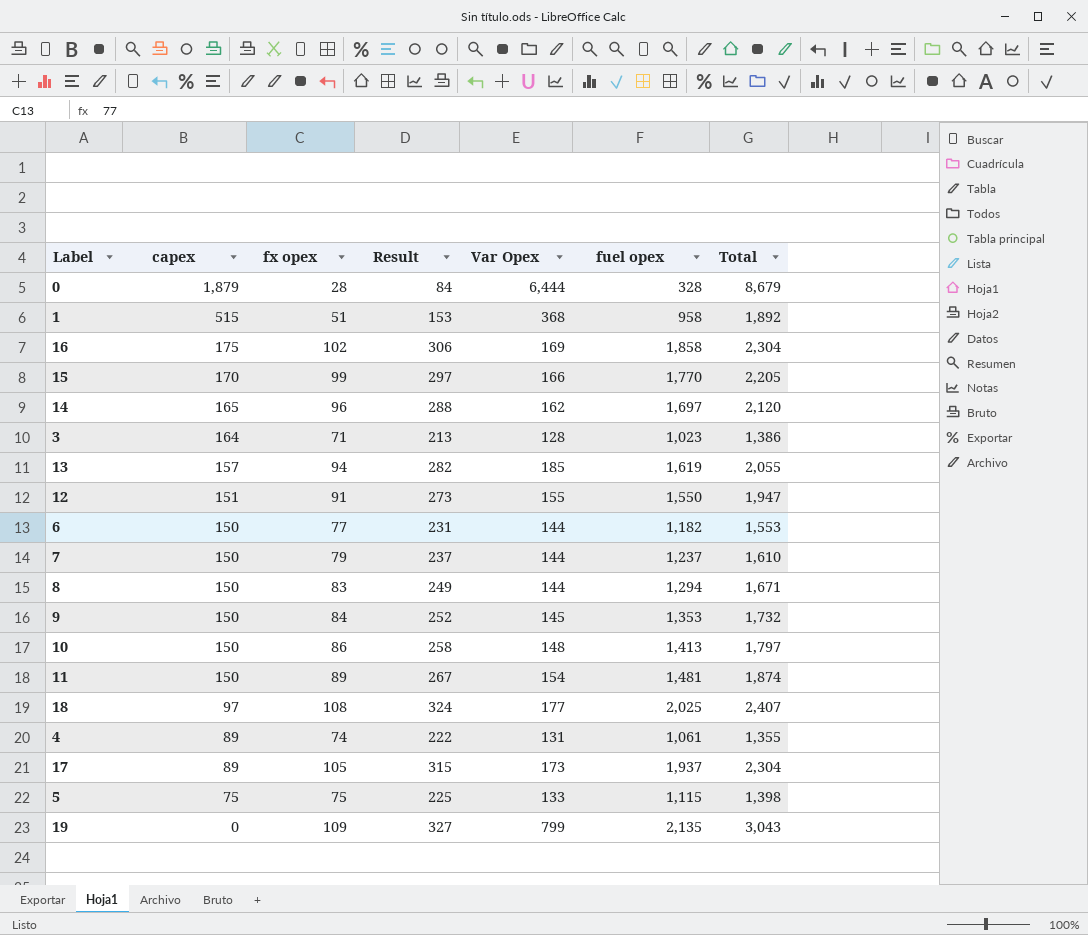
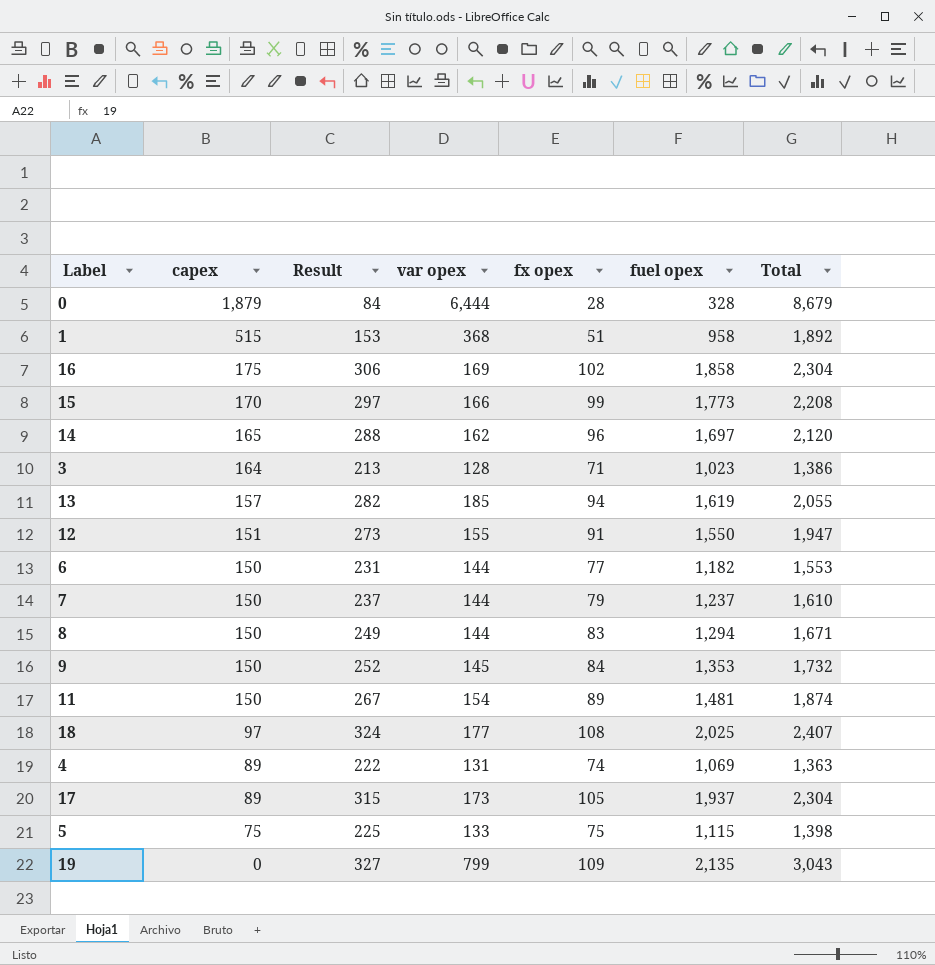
column name: Var Opex -> var opex
column fx opex | position: 3 -> 5
row 10: 150 | 86 | 258 | 148 | 1,413 | 1,797 -> none
15 | fuel opex: 1,770 -> 1,773
15 | Total: 2,205 -> 2,208
4 | fuel opex: 1,061 -> 1,069
4 | Total: 1,355 -> 1,363

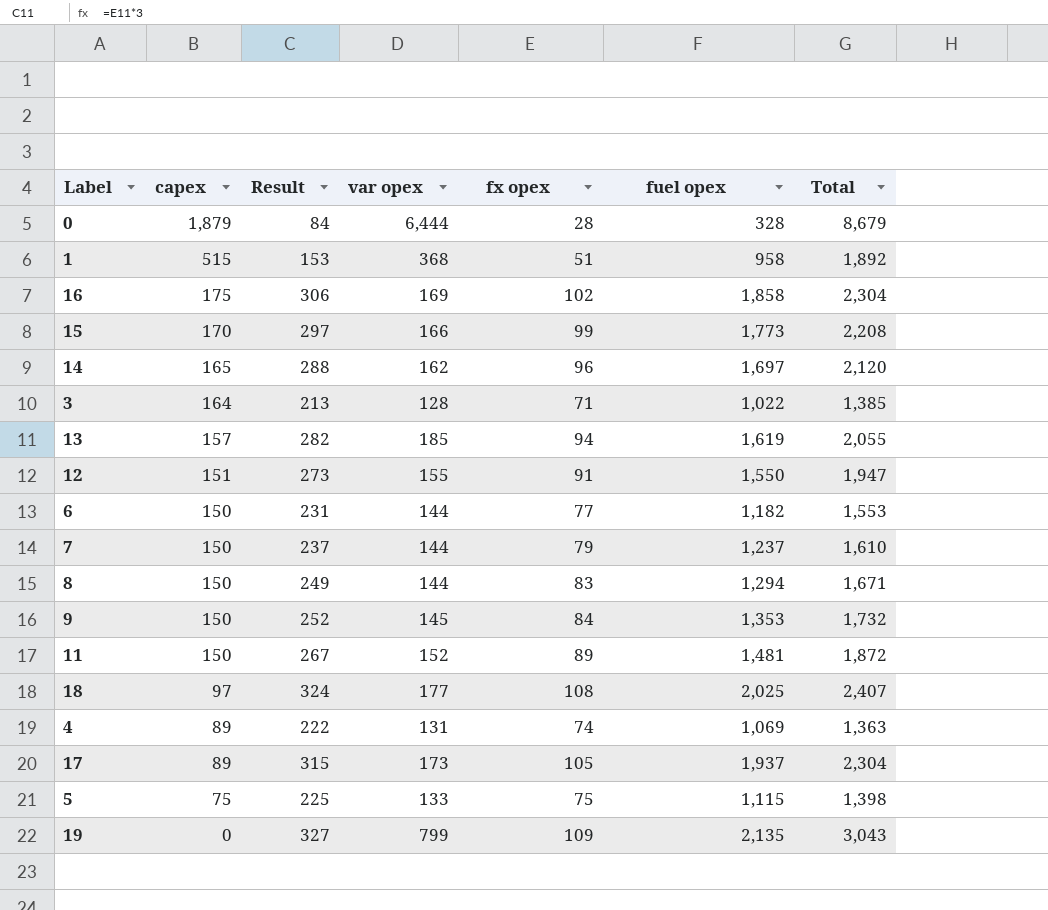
3 | fuel opex: 1,023 -> 1,022
3 | Total: 1,386 -> 1,385
11 | var opex: 154 -> 152
11 | Total: 1,874 -> 1,872

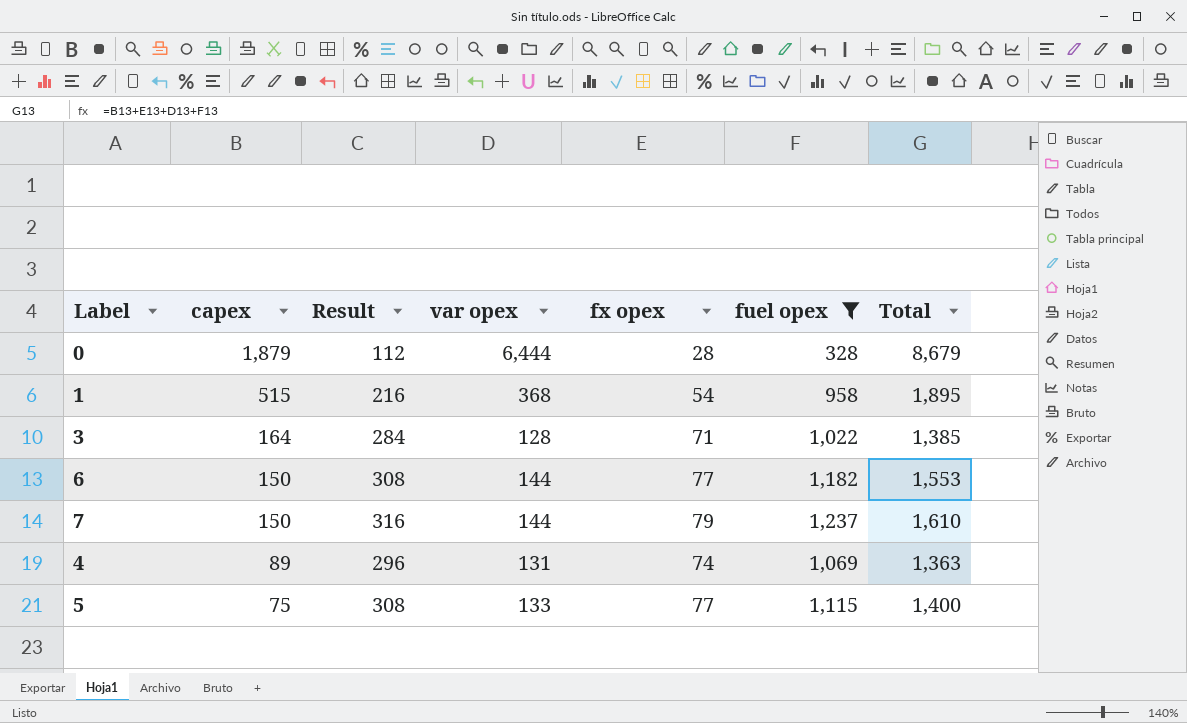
filter: none -> fuel opex <= 1,237
column Result | formula: [fx opex] * 3 -> [fx opex] * 4
1 | fx opex: 51 -> 54
1 | Total: 1,892 -> 1,895
5 | fx opex: 75 -> 77
5 | Total: 1,398 -> 1,400

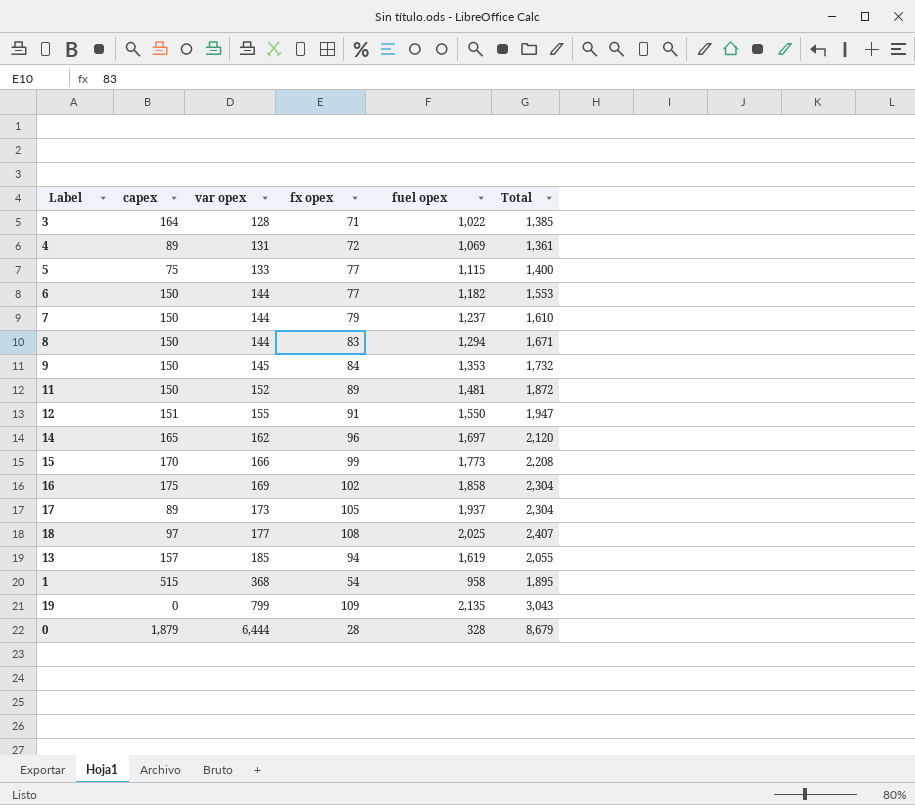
filter: fuel opex <= 1,237 -> none
row order: capex descending -> var opex ascending
column Result | formula: [fx opex] * 4 -> none
4 | fx opex: 74 -> 72
4 | Total: 1,363 -> 1,361

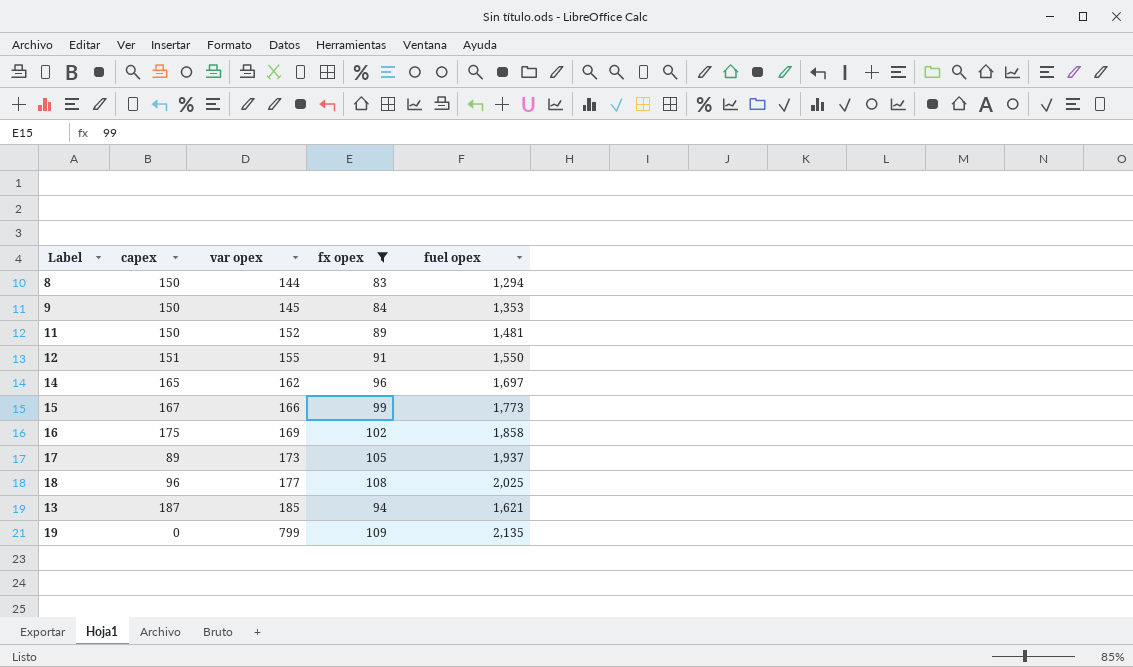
filter: none -> fx opex >= 83
column Total | formula: [capex] + [var opex] + [fx opex] + [fuel opex] -> none
15 | capex: 170 -> 167
18 | capex: 97 -> 96
13 | capex: 157 -> 187
13 | fuel opex: 1,619 -> 1,621

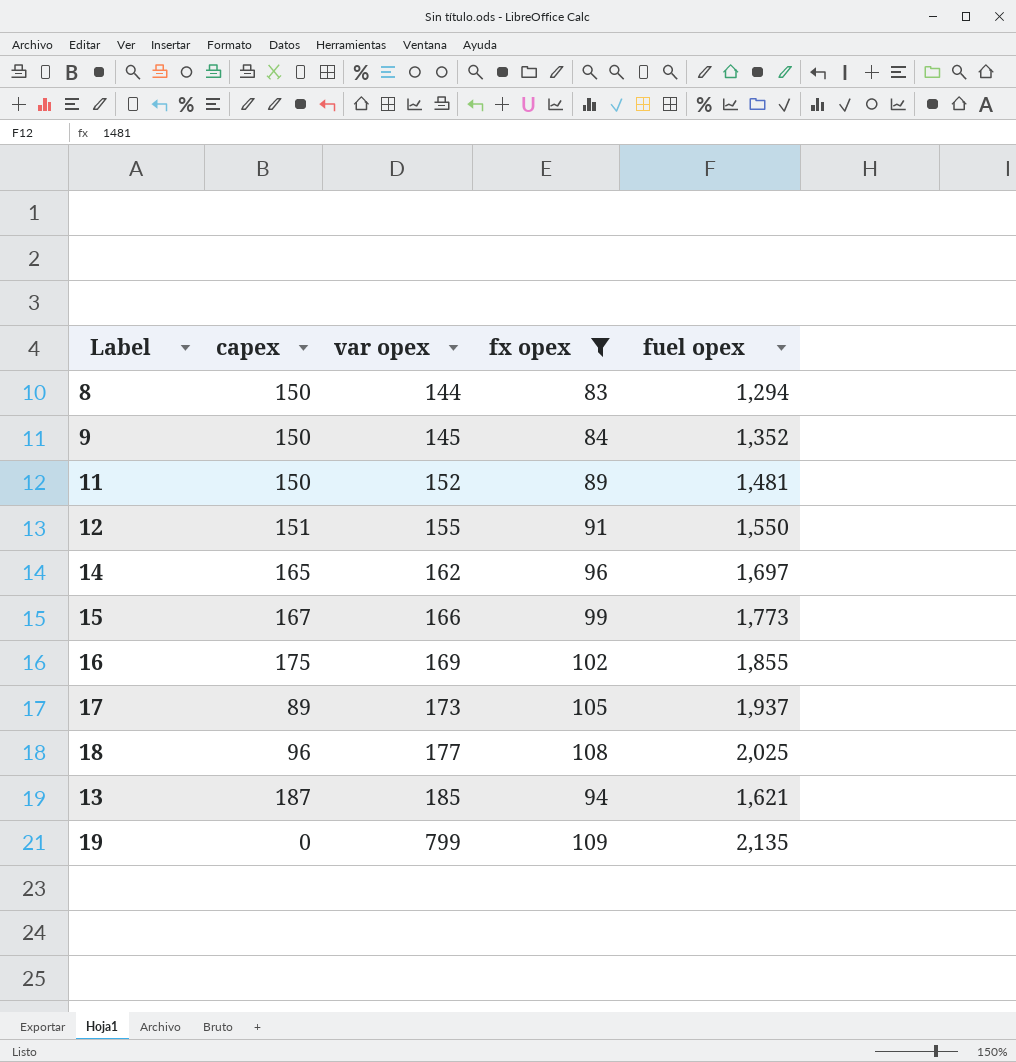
9 | fuel opex: 1,353 -> 1,352
16 | fuel opex: 1,858 -> 1,855

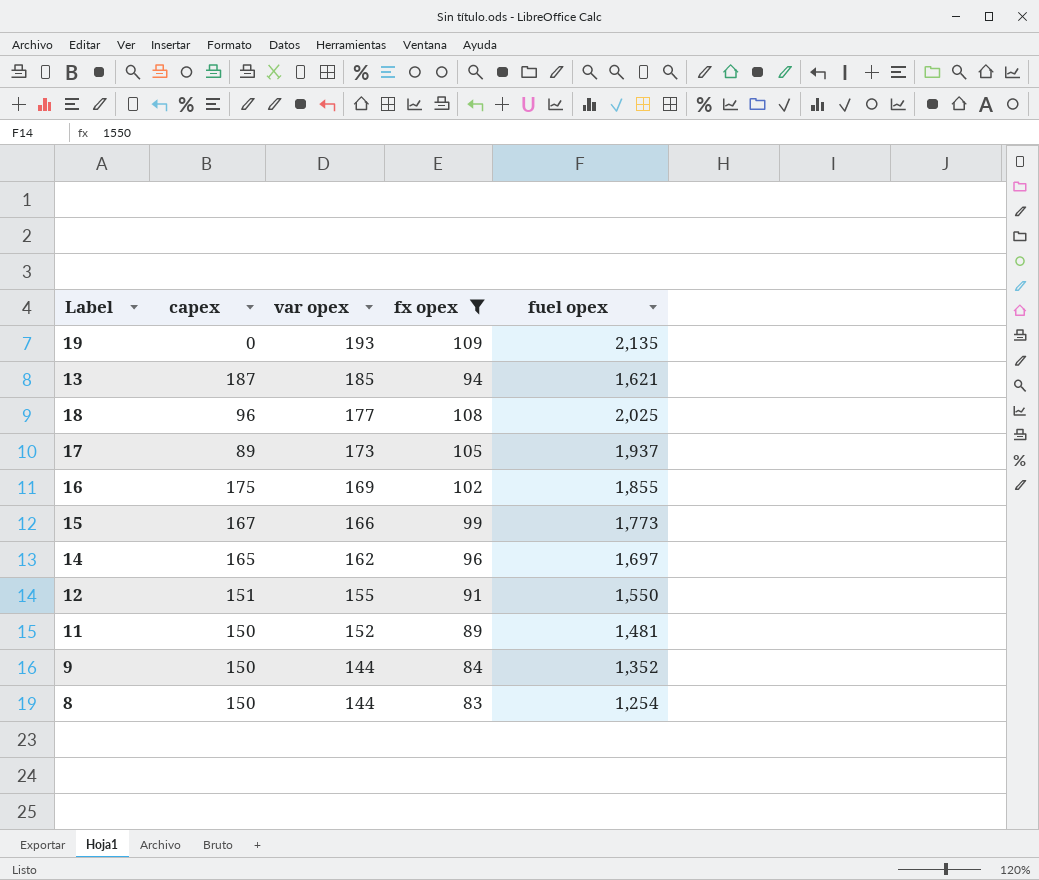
row order: var opex ascending -> var opex descending
19 | var opex: 799 -> 193
9 | var opex: 145 -> 144
8 | fuel opex: 1,294 -> 1,254

